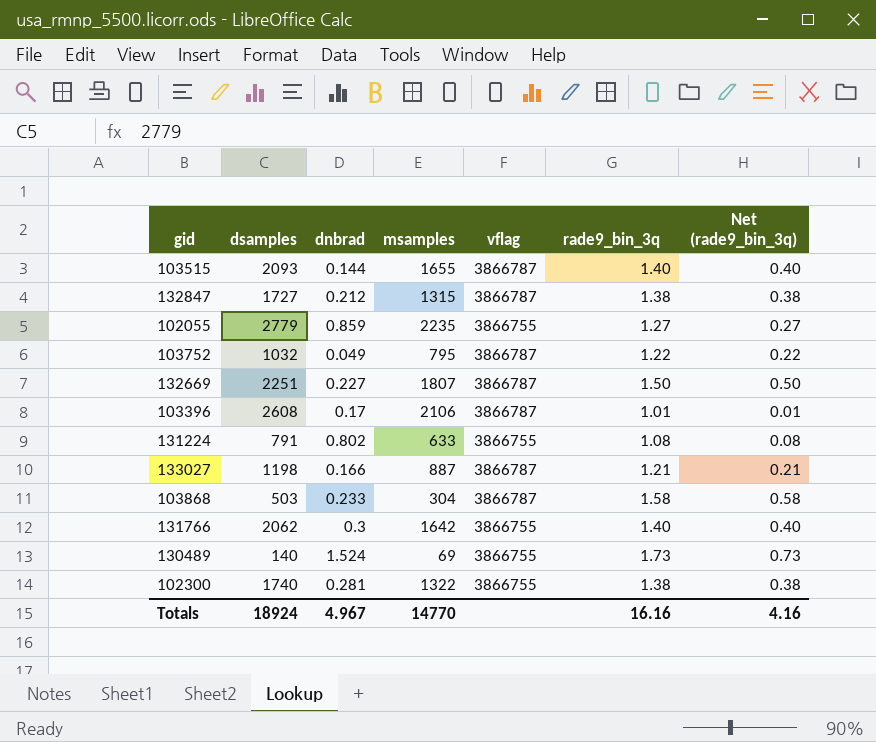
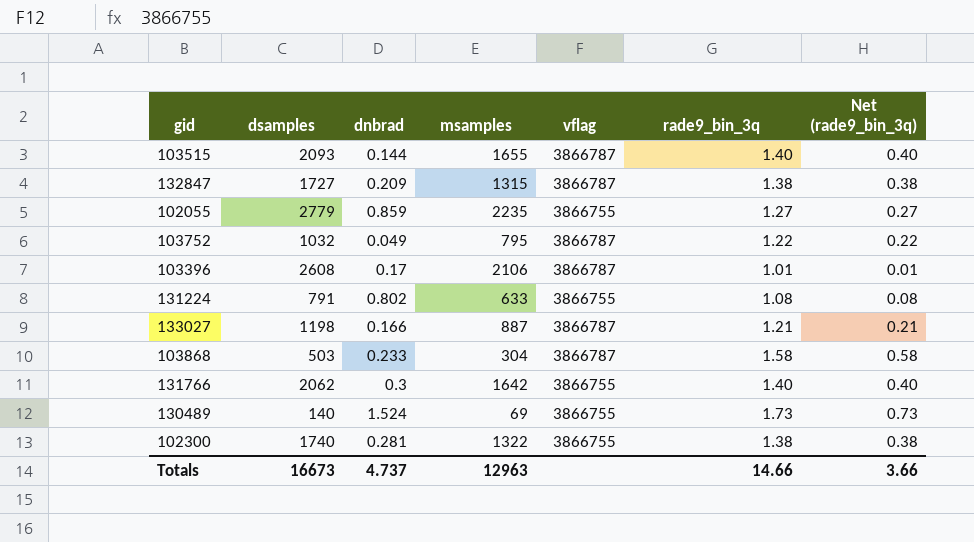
row 132669: 2251 | 0.227 | 1807 | 3866787 | 1.50 | 0.50 -> none
132847 | dnbrad: 0.212 -> 0.209
Totals | dsamples: 18924 -> 16673
Totals | dnbrad: 4.967 -> 4.737
Totals | msamples: 14770 -> 12963
Totals | rade9_bin_3q: 16.16 -> 14.66
Totals | Net (rade9_bin_3q): 4.16 -> 3.66

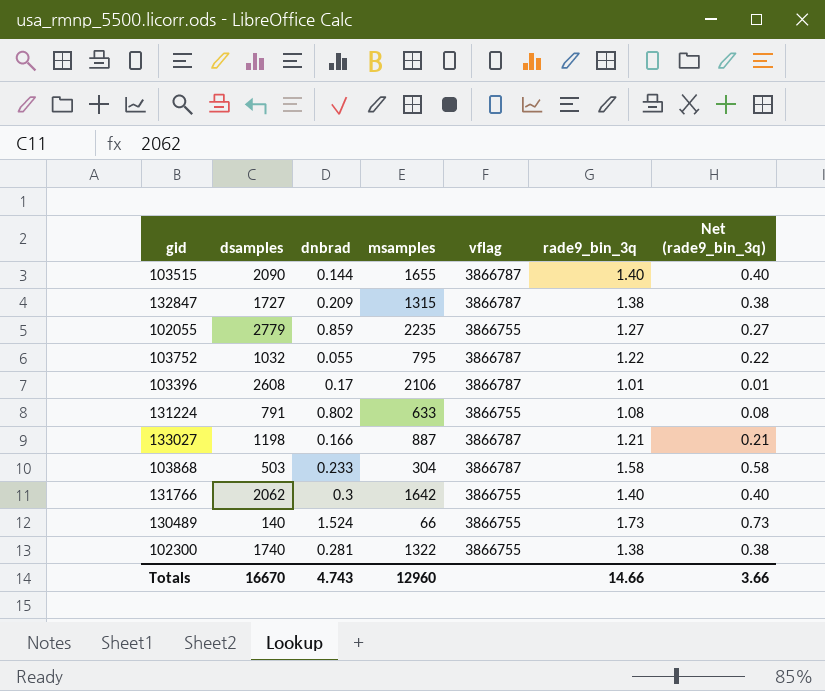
103515 | dsamples: 2093 -> 2090
103752 | dnbrad: 0.049 -> 0.055
130489 | msamples: 69 -> 66
Totals | dsamples: 16673 -> 16670
Totals | dnbrad: 4.737 -> 4.743
Totals | msamples: 12963 -> 12960

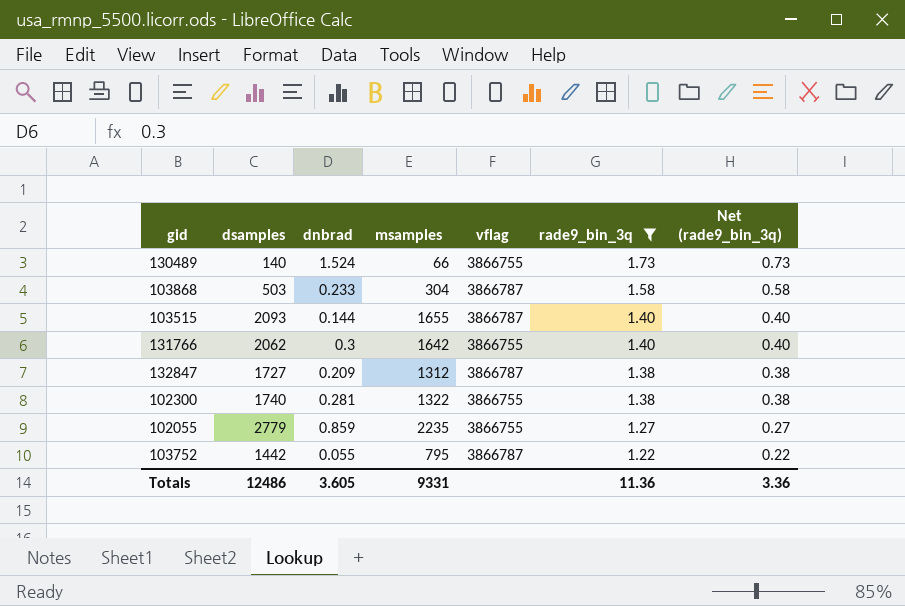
filter: none -> rade9_bin_3q >= 1.22
row order: none -> rade9_bin_3q descending
103515 | dsamples: 2090 -> 2093
132847 | msamples: 1315 -> 1312
103752 | dsamples: 1032 -> 1442
Totals | dsamples: 16670 -> 12486
Totals | dnbrad: 4.743 -> 3.605
Totals | msamples: 12960 -> 9331
Totals | rade9_bin_3q: 14.66 -> 11.36
Totals | Net (rade9_bin_3q): 3.66 -> 3.36

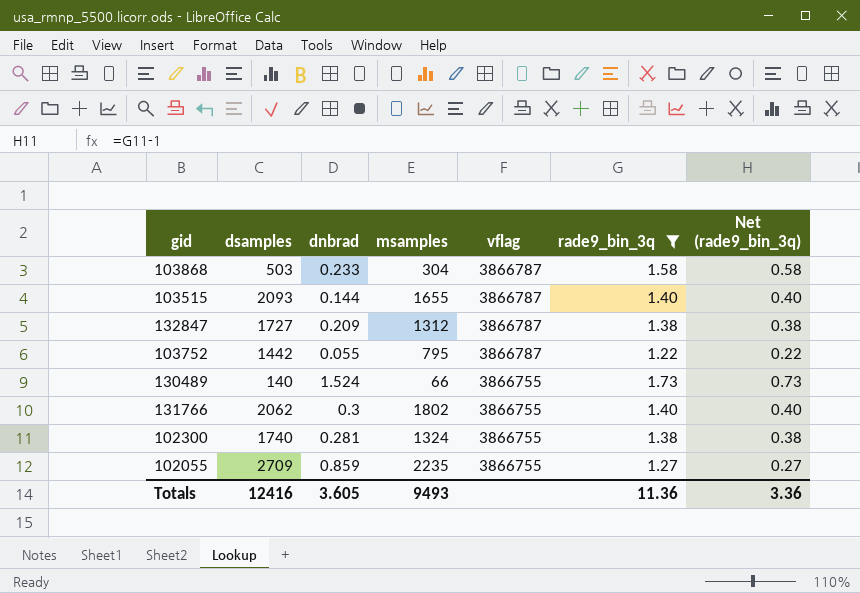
row order: rade9_bin_3q descending -> vflag descending
131766 | msamples: 1642 -> 1802
102300 | msamples: 1322 -> 1324
102055 | dsamples: 2779 -> 2709
Totals | dsamples: 12486 -> 12416
Totals | msamples: 9331 -> 9493

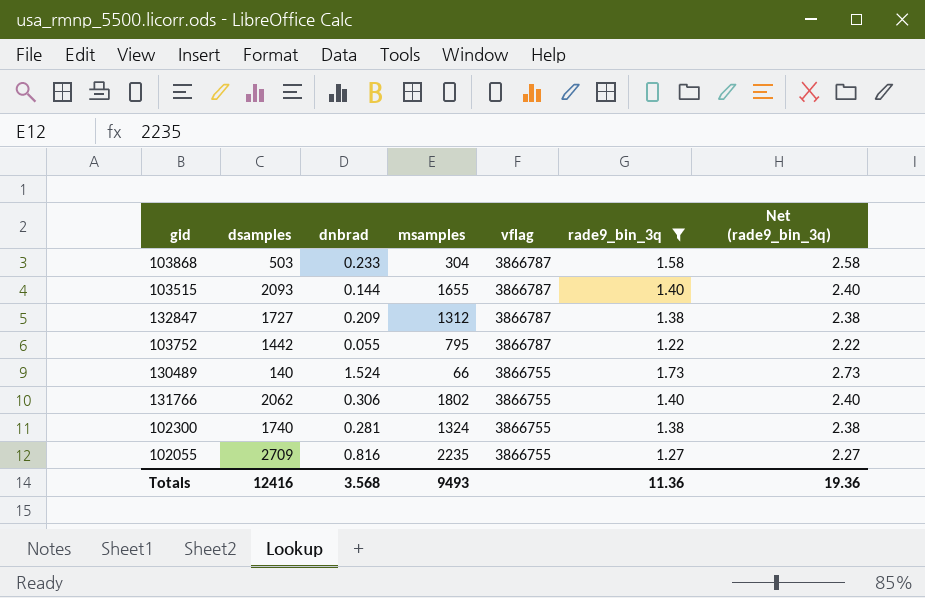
column Net (rade9_bin_3q) | formula: [rade9_bin_3q] - 1 -> [rade9_bin_3q] + 1
131766 | dnbrad: 0.3 -> 0.306
102055 | dnbrad: 0.859 -> 0.816
Totals | dnbrad: 3.605 -> 3.568
Totals | Net (rade9_bin_3q): 3.36 -> 19.36

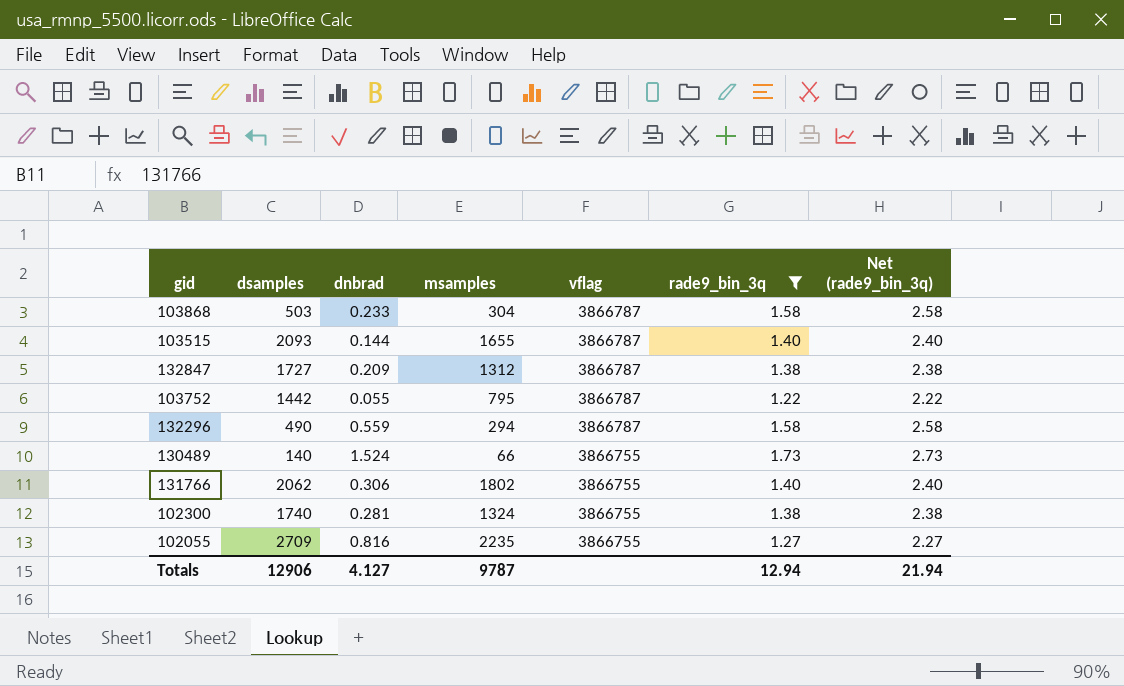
row 132296: none -> 490 | 0.559 | 294 | 3866787 | 1.58 | 2.58
Totals | dsamples: 12416 -> 12906
Totals | dnbrad: 3.568 -> 4.127
Totals | msamples: 9493 -> 9787
Totals | rade9_bin_3q: 11.36 -> 12.94
Totals | Net (rade9_bin_3q): 19.36 -> 21.94

